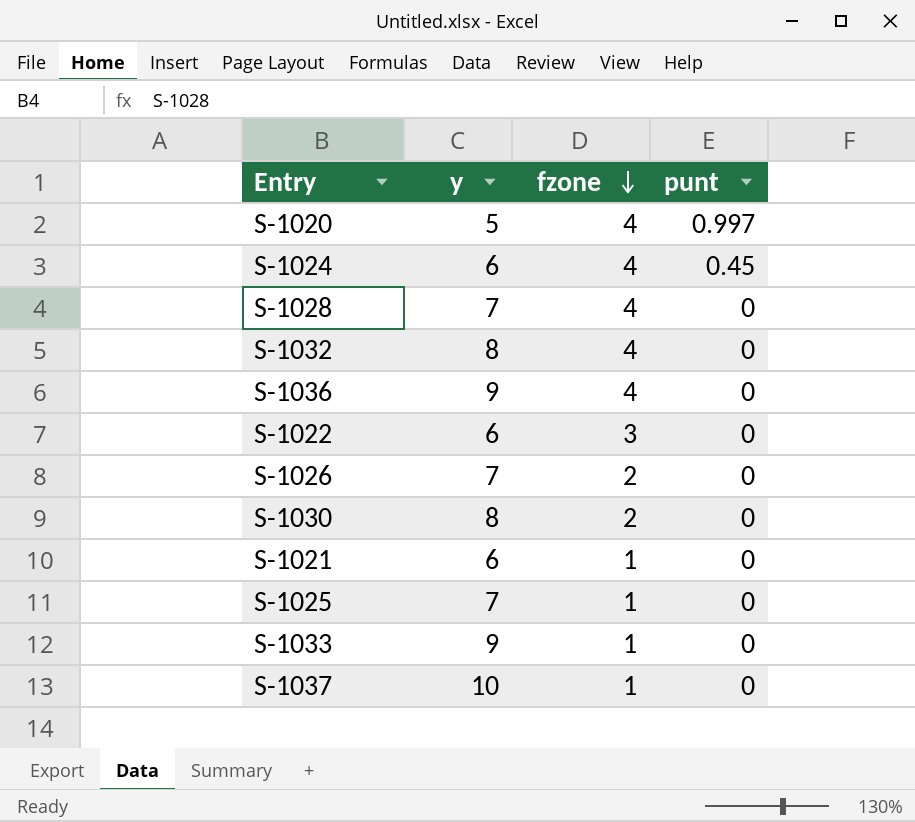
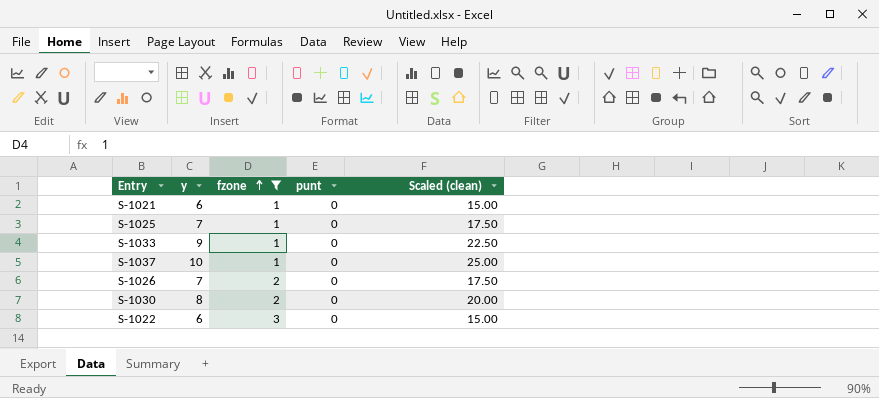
filter: none -> fzone != 4
row order: fzone descending -> fzone ascending
column Scaled (clean) | formula: none -> [y] * 2.5

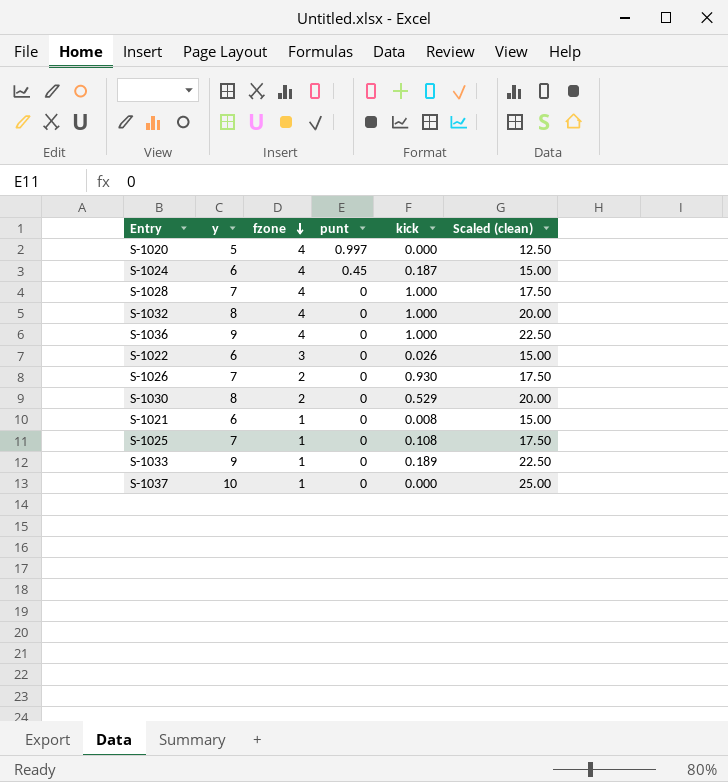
filter: fzone != 4 -> none
row order: fzone ascending -> fzone descending
column kick | position: none -> 5

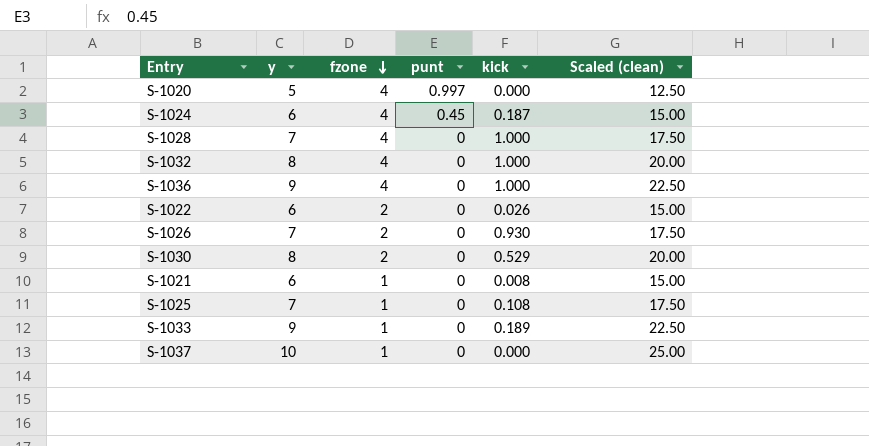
S-1022 | fzone: 3 -> 2

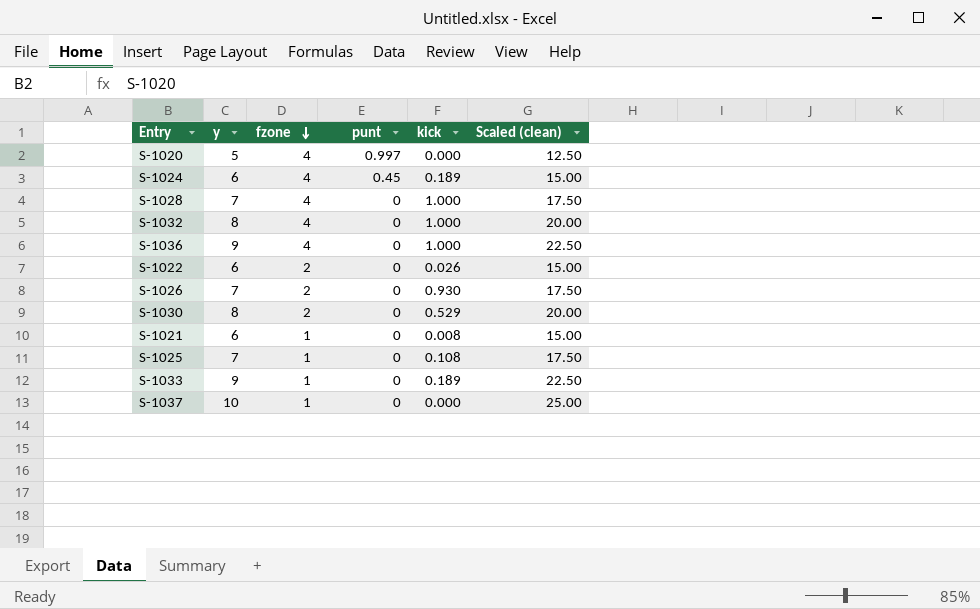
S-1024 | kick: 0.187 -> 0.189

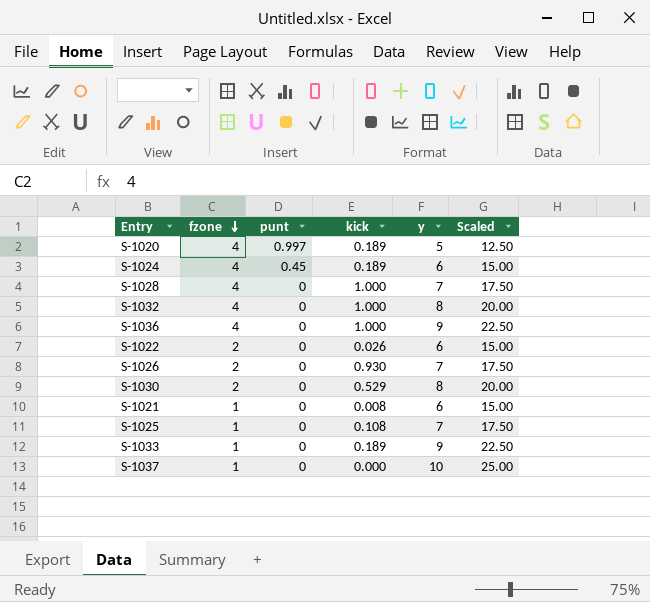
column y | position: 2 -> 5
column name: Scaled (clean) -> Scaled
S-1020 | kick: 0.000 -> 0.189

